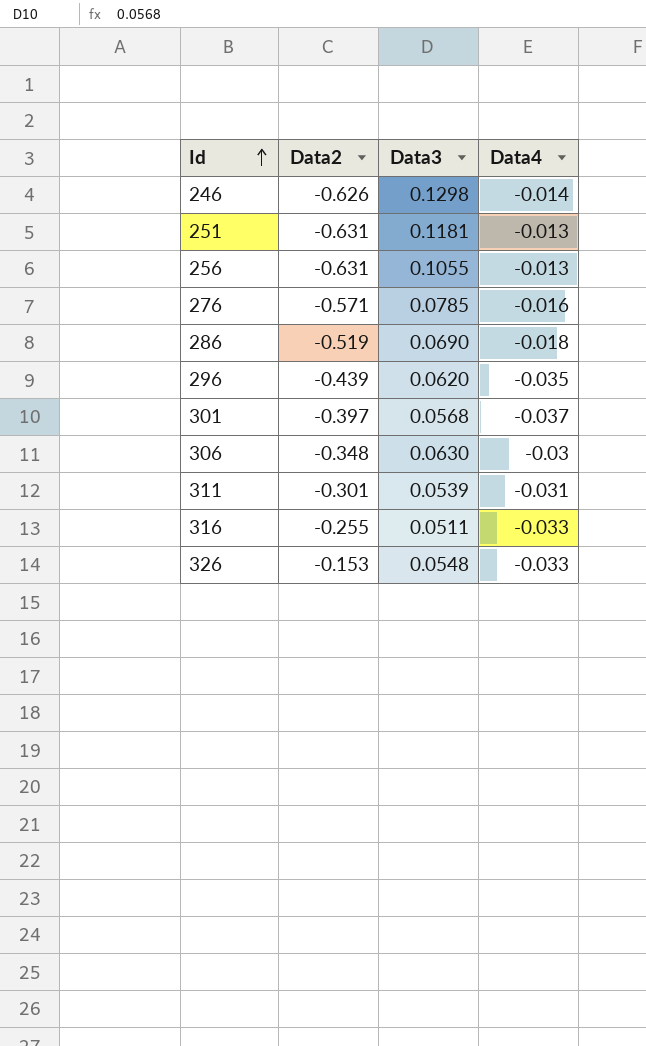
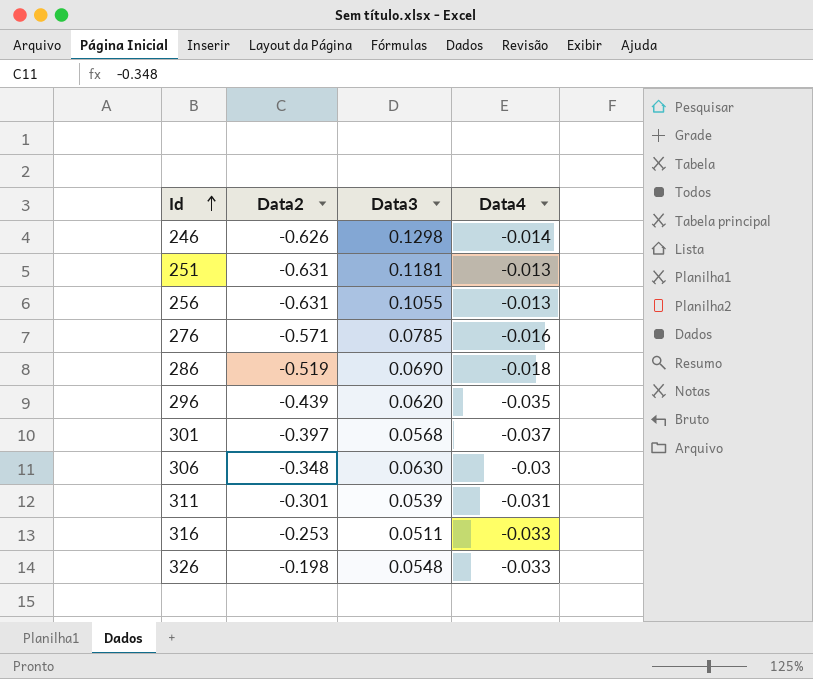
316 | Data2: -0.255 -> -0.253
326 | Data2: -0.153 -> -0.198

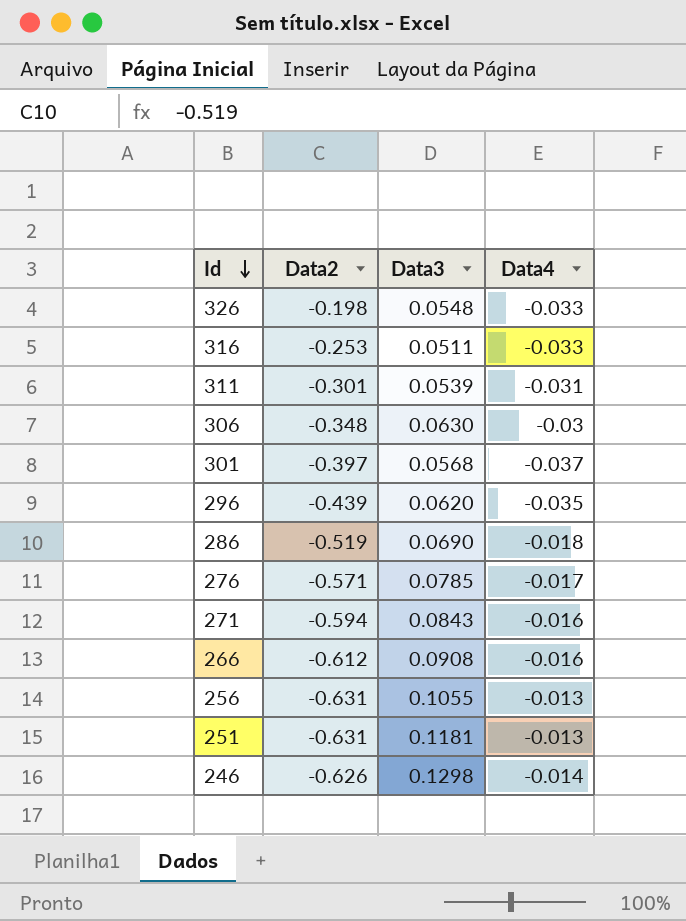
row order: Id ascending -> Id descending
276 | Data4: -0.016 -> -0.017
row 271: none -> -0.594 | 0.0843 | -0.016
row 266: none -> -0.612 | 0.0908 | -0.016

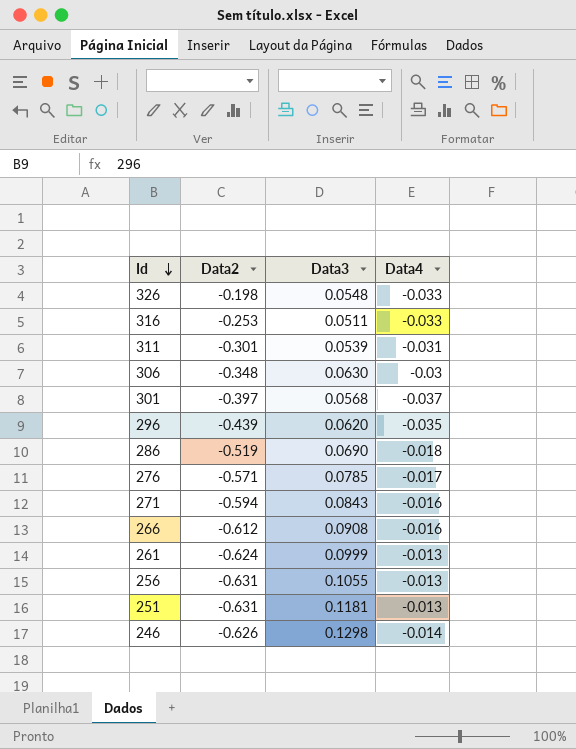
row 261: none -> -0.624 | 0.0999 | -0.013

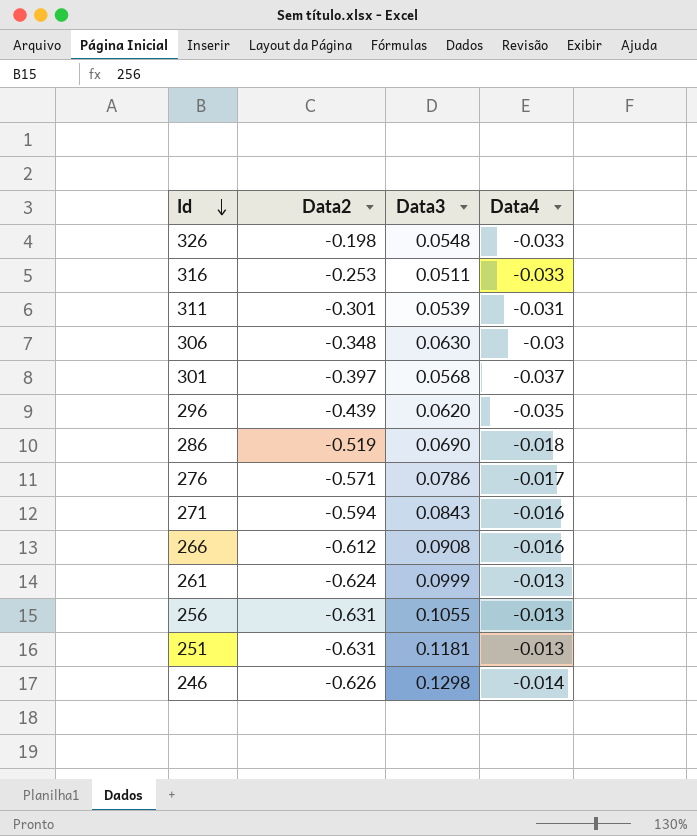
276 | Data3: 0.0785 -> 0.0786

